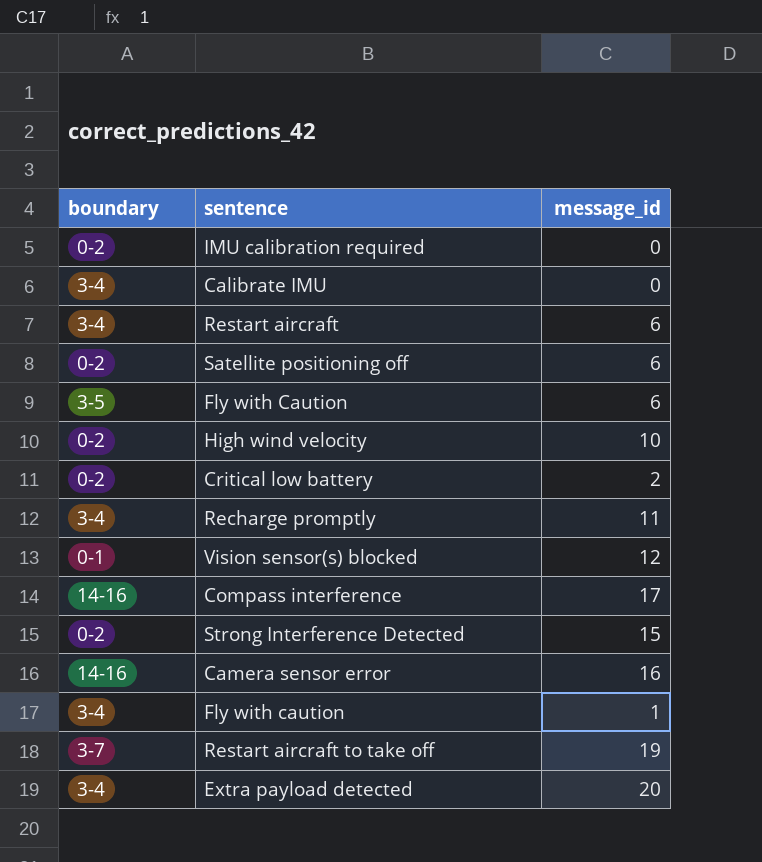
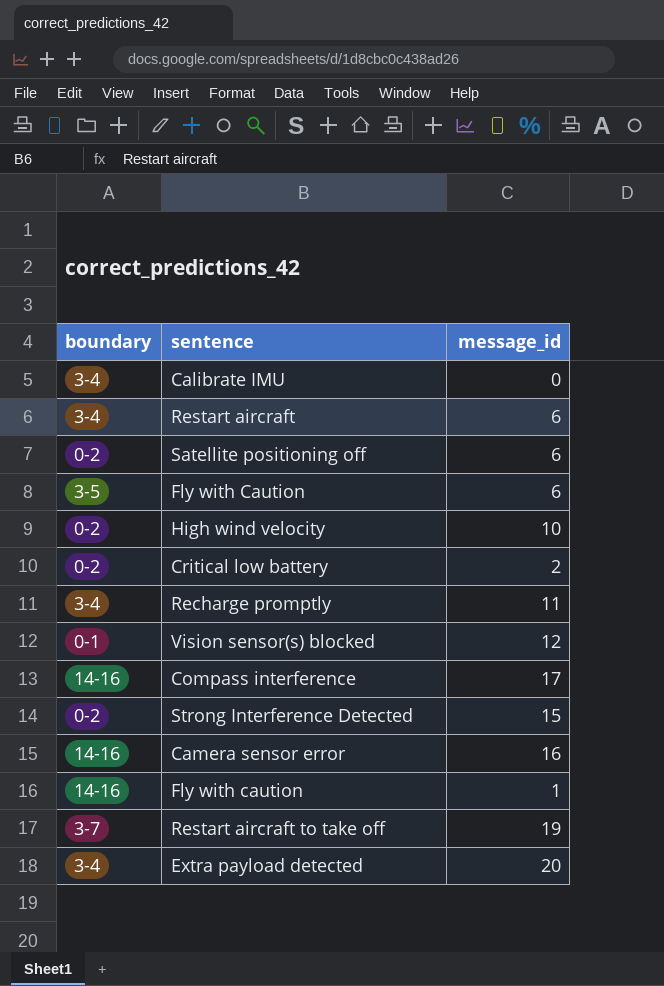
row IMU calibration required: 0-2 | 0 -> none
Fly with caution | boundary: 3-4 -> 14-16

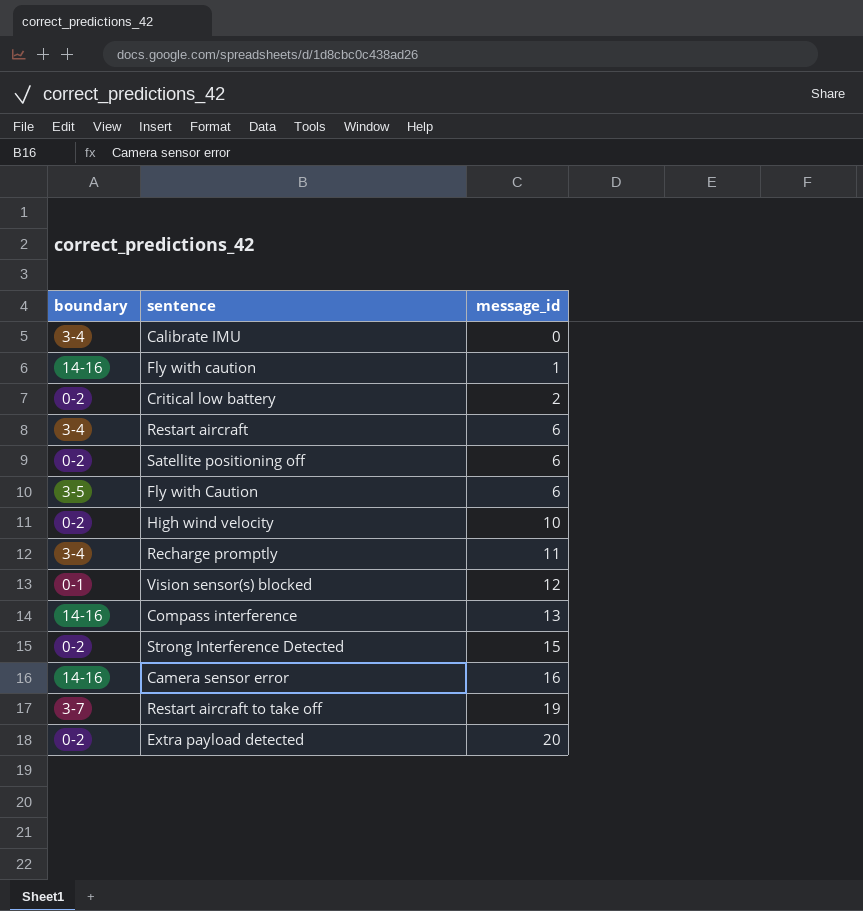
row order: none -> message_id ascending
Compass interference | message_id: 17 -> 13
Extra payload detected | boundary: 3-4 -> 0-2

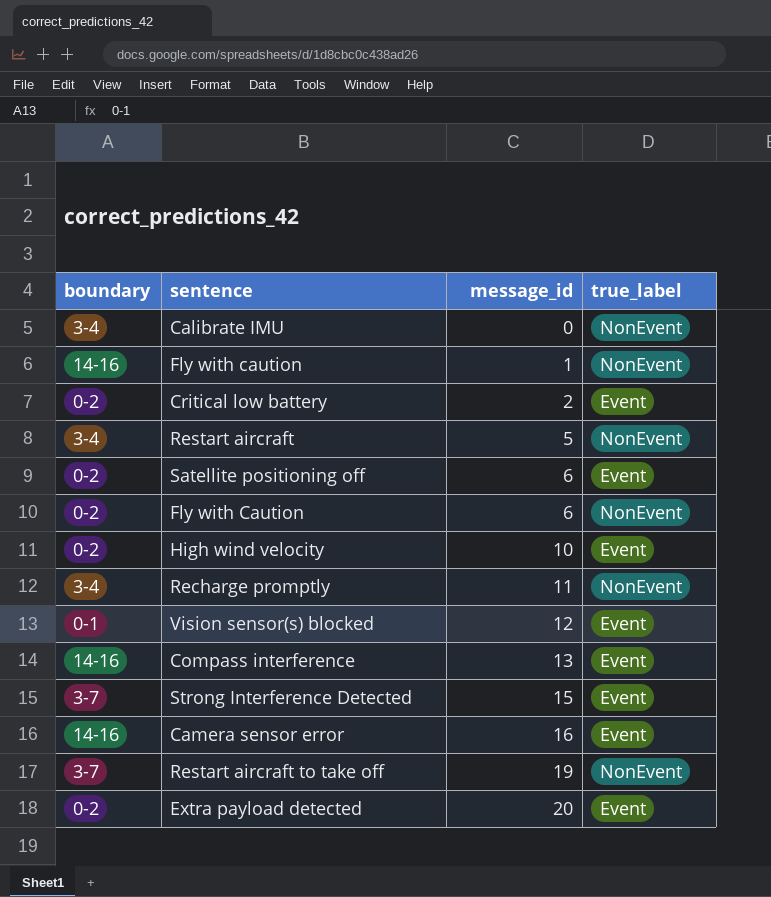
column true_label | position: none -> 4
Restart aircraft | message_id: 6 -> 5
Fly with Caution | boundary: 3-5 -> 0-2
Strong Interference Detected | boundary: 0-2 -> 3-7

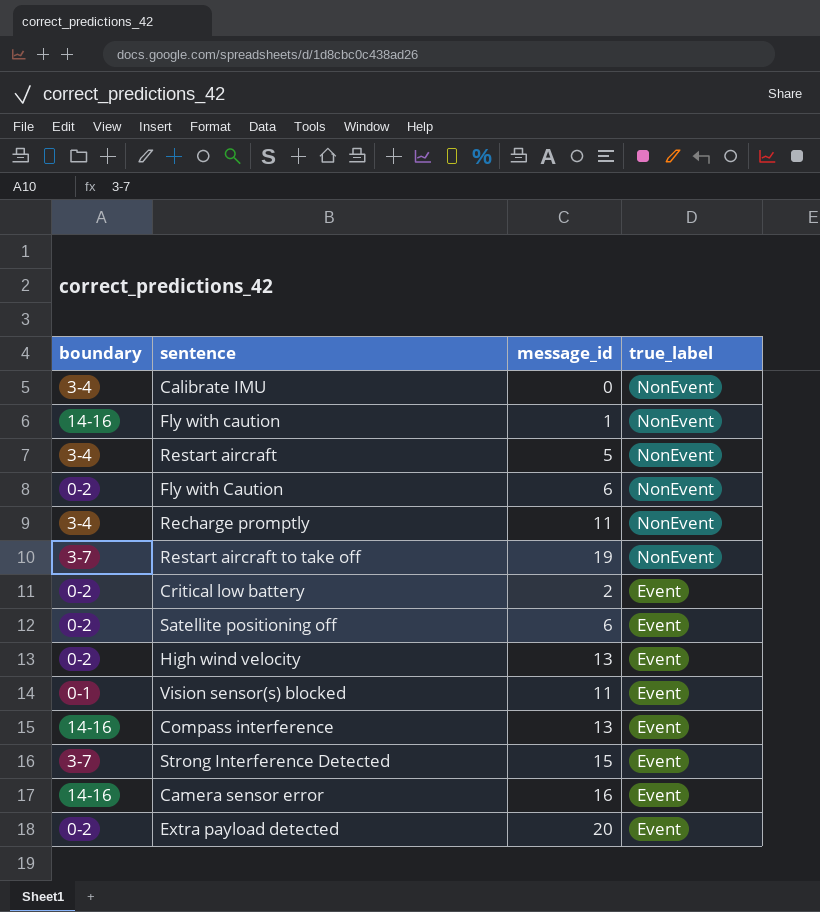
row order: message_id ascending -> true_label descending
High wind velocity | message_id: 10 -> 13
Vision sensor(s) blocked | message_id: 12 -> 11

